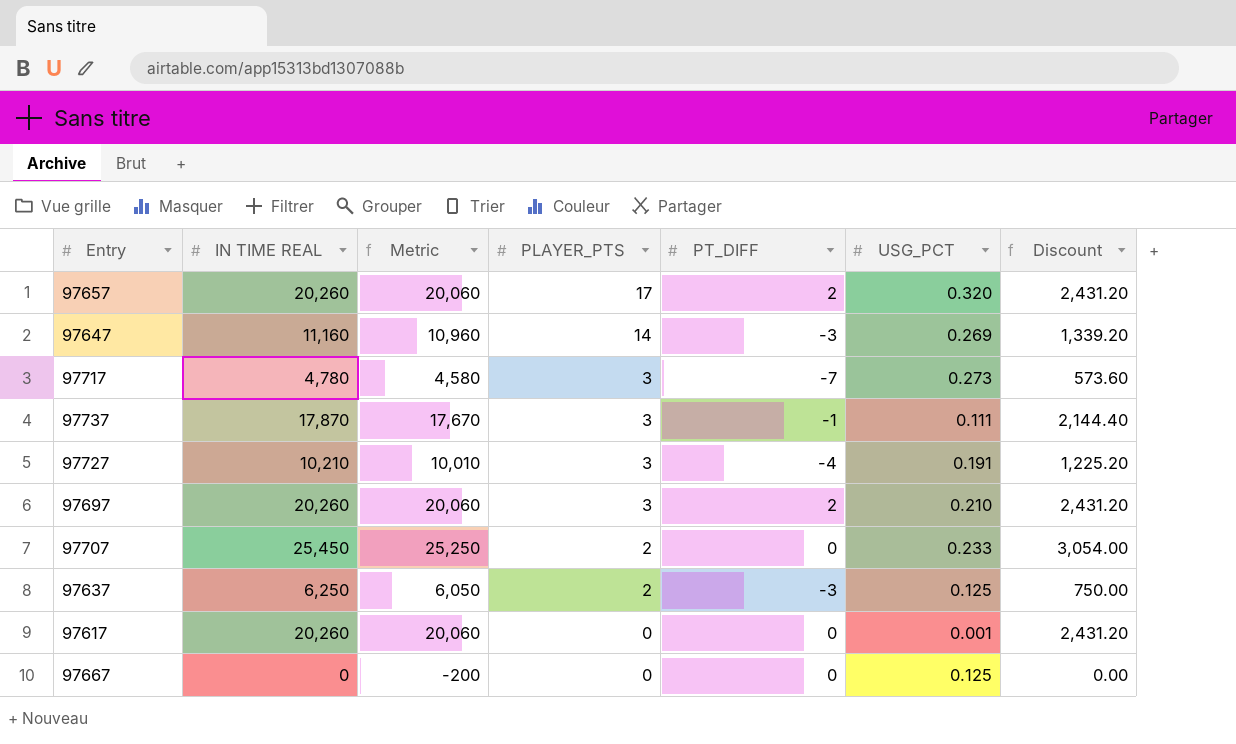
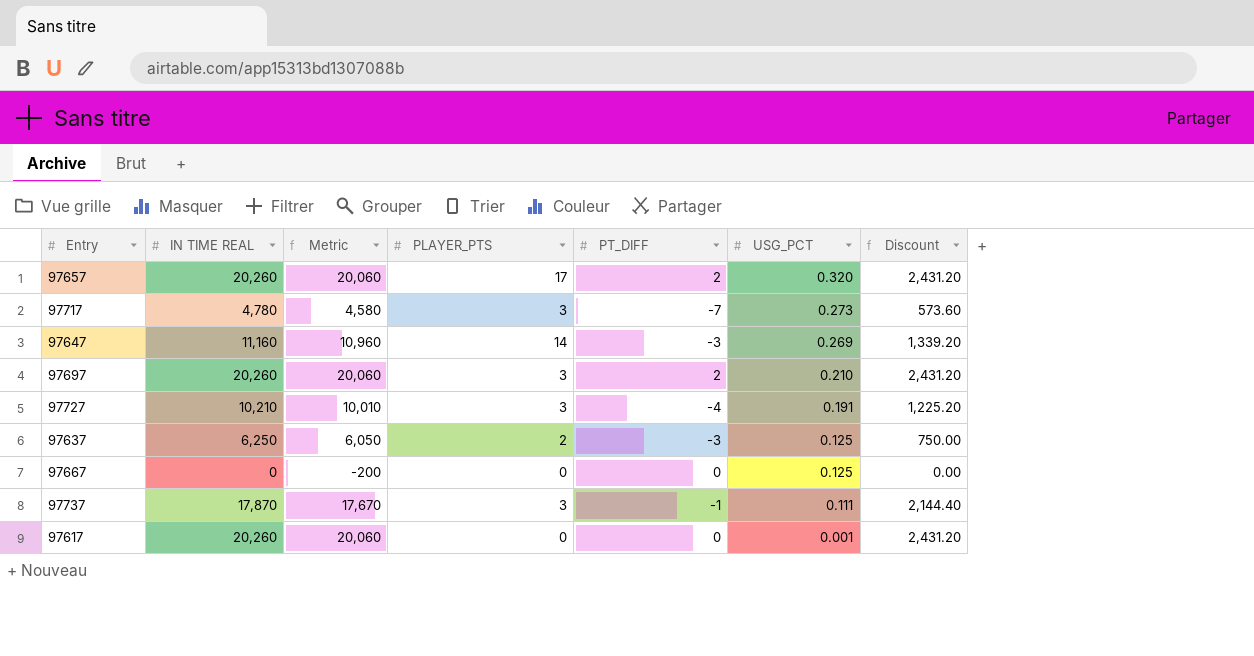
row order: PLAYER_PTS descending -> USG_PCT descending
row 97707: 25,450 | 25,250 | 2 | 0 | 0.233 | 3,054.00 -> none

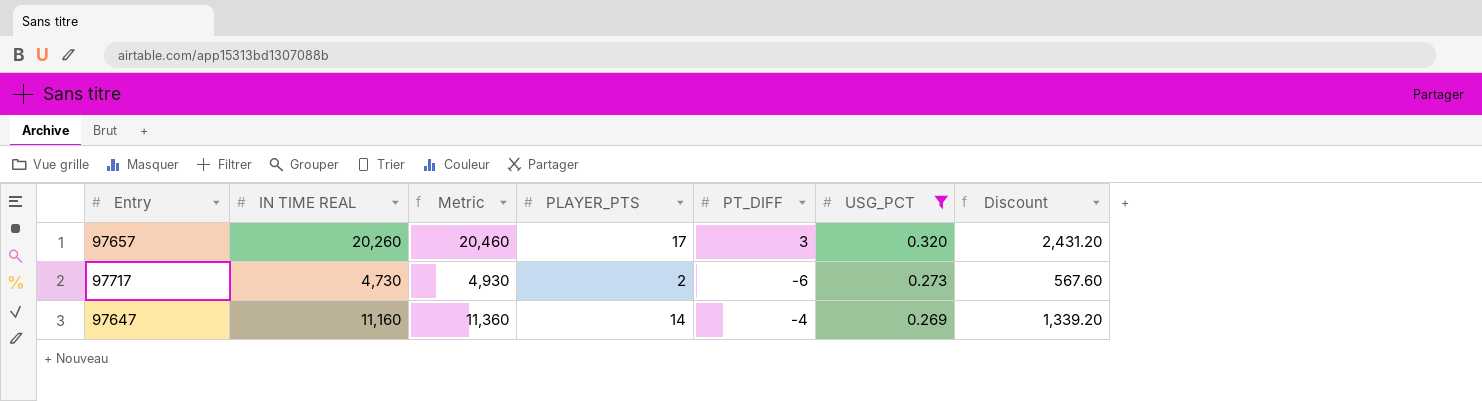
filter: none -> USG_PCT >= 0.269
column Metric | formula: [IN TIME REAL] - 200 -> [IN TIME REAL] + 200
97657 | PT_DIFF: 2 -> 3
97717 | IN TIME REAL: 4,780 -> 4,730
97717 | PLAYER_PTS: 3 -> 2
97717 | PT_DIFF: -7 -> -6
97717 | Discount: 573.60 -> 567.60
97647 | PT_DIFF: -3 -> -4

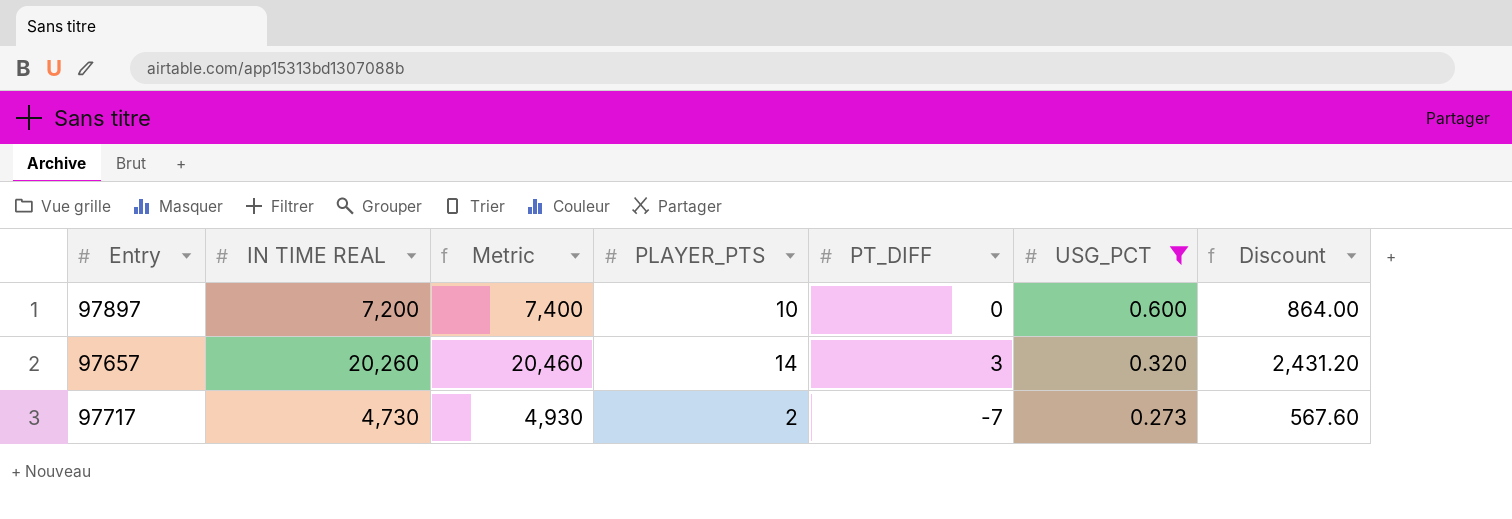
row 97647: 11,160 | 11,360 | 14 | -4 | 0.269 | 1,339.20 -> none
row 97897: none -> 7,200 | 7,400 | 10 | 0 | 0.600 | 864.00
97657 | PLAYER_PTS: 17 -> 14
97717 | PT_DIFF: -6 -> -7

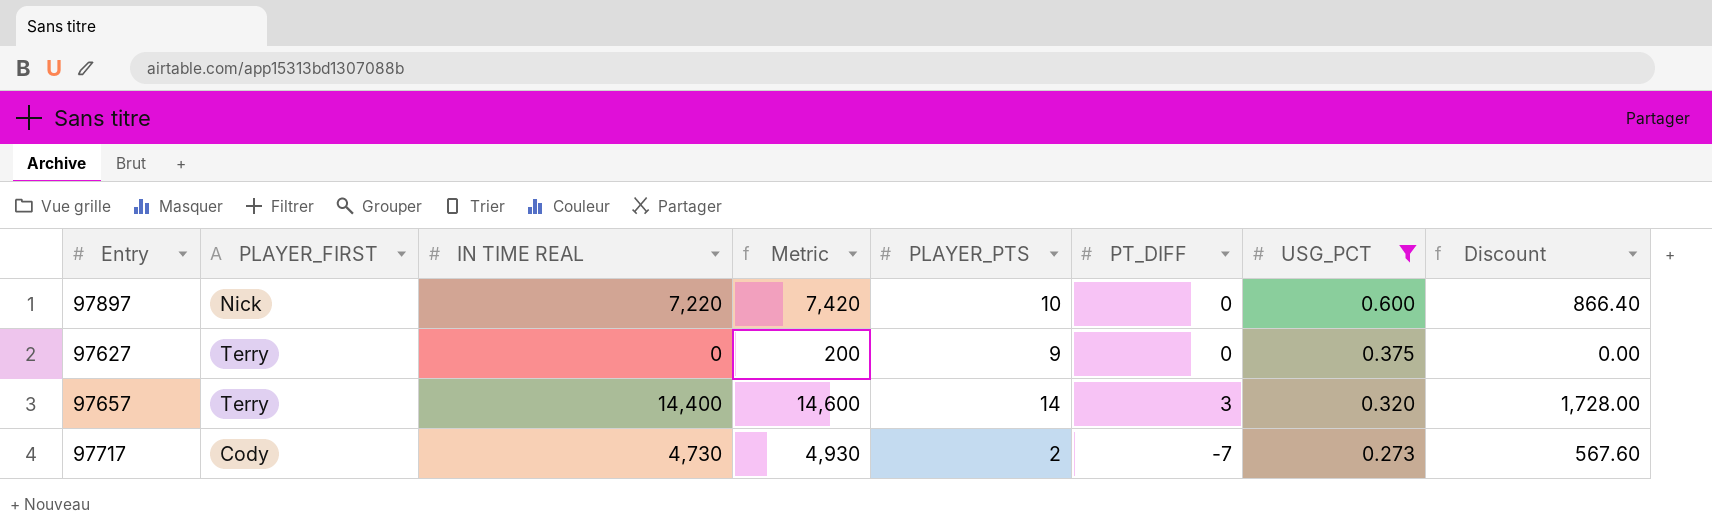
column PLAYER_FIRST | position: none -> 2
97897 | IN TIME REAL: 7,200 -> 7,220
97897 | Metric: 7,400 -> 7,420
97897 | Discount: 864.00 -> 866.40
row 97627: none -> Terry | 0 | 200 | 9 | 0 | 0.375 | 0.00
97657 | IN TIME REAL: 20,260 -> 14,400
97657 | Metric: 20,460 -> 14,600
97657 | Discount: 2,431.20 -> 1,728.00

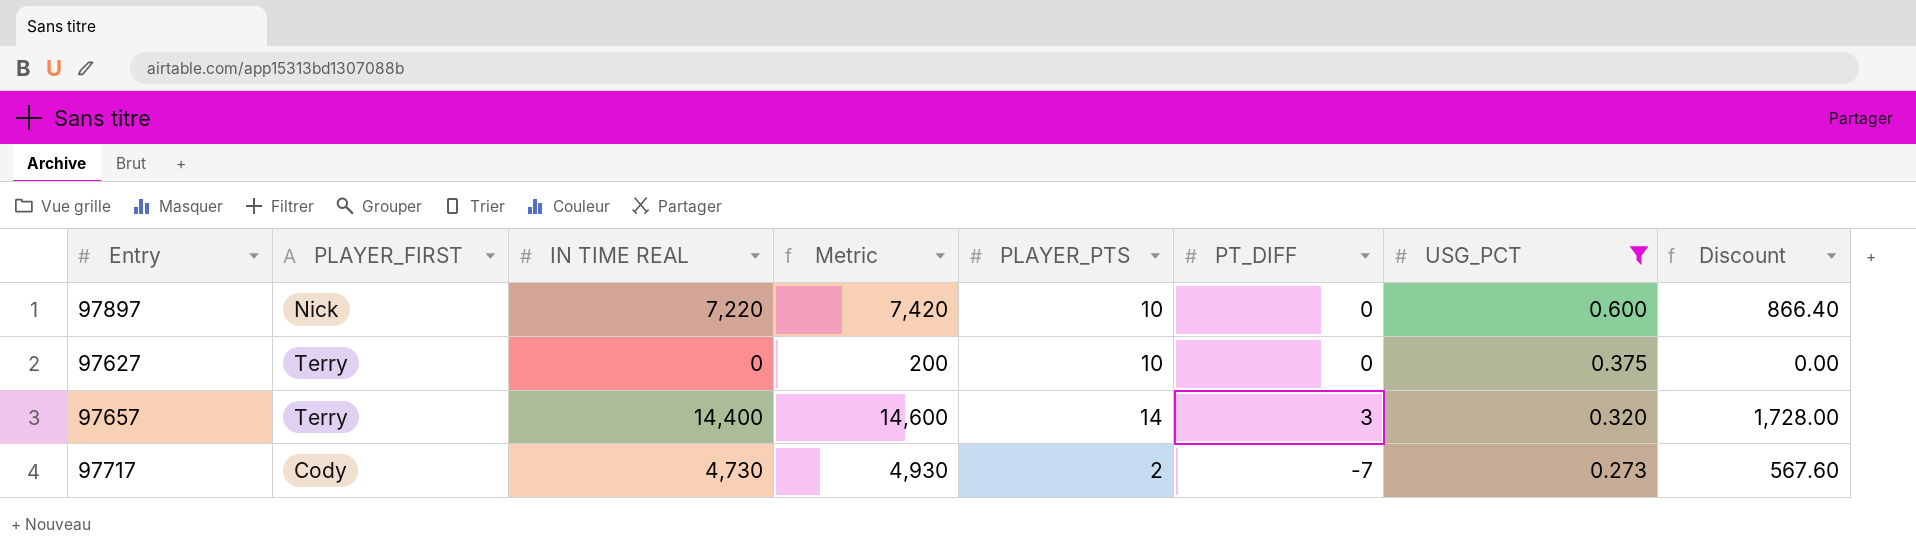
97627 | PLAYER_PTS: 9 -> 10

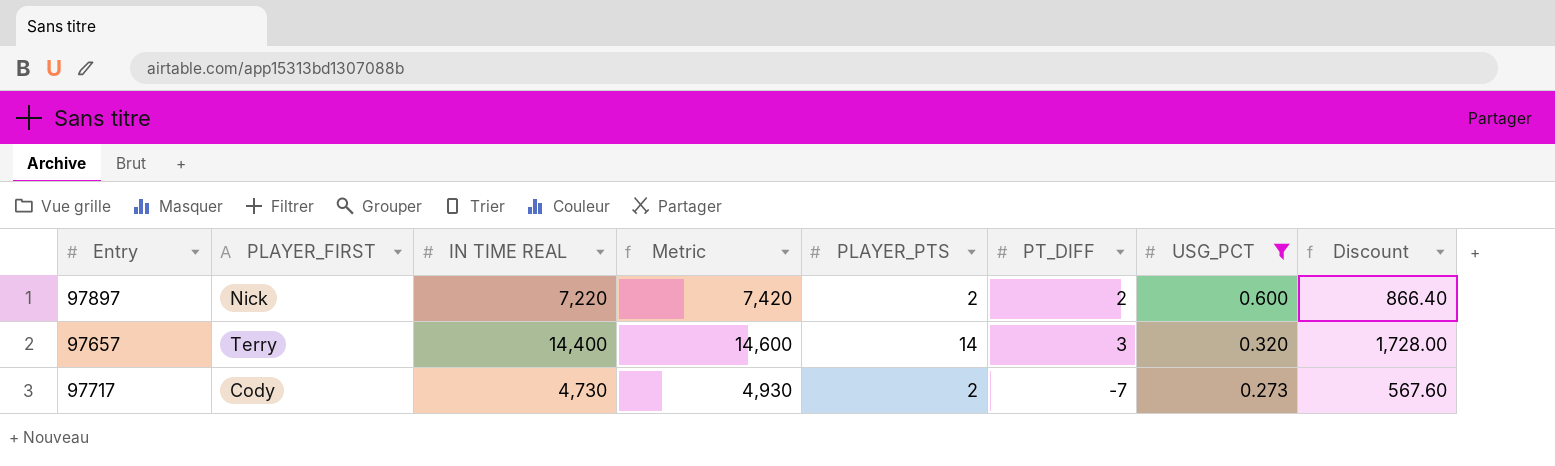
row 97627: Terry | 0 | 200 | 10 | 0 | 0.375 | 0.00 -> none
97897 | PLAYER_PTS: 10 -> 2
97897 | PT_DIFF: 0 -> 2

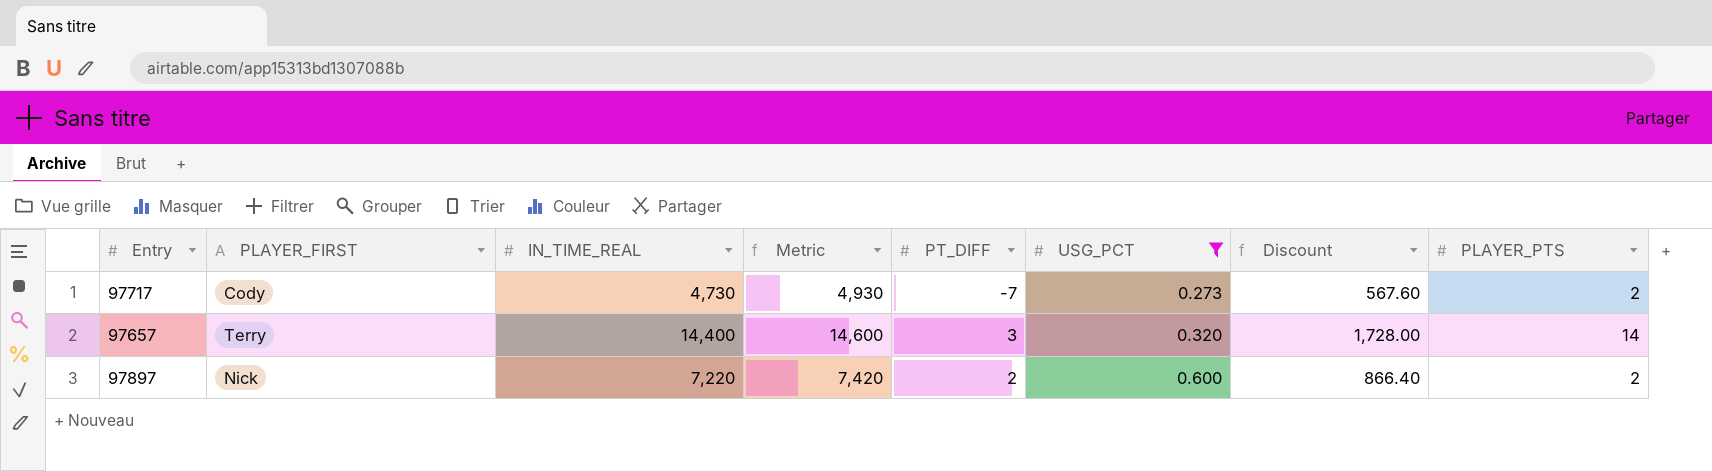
row order: USG_PCT descending -> USG_PCT ascending
column name: IN TIME REAL -> IN_TIME_REAL
column PLAYER_PTS | position: 5 -> 8

